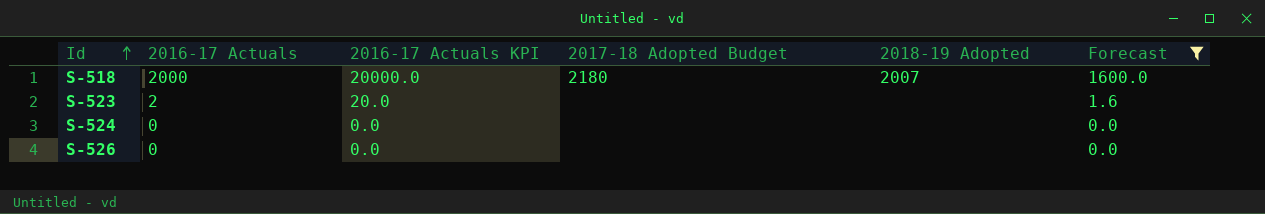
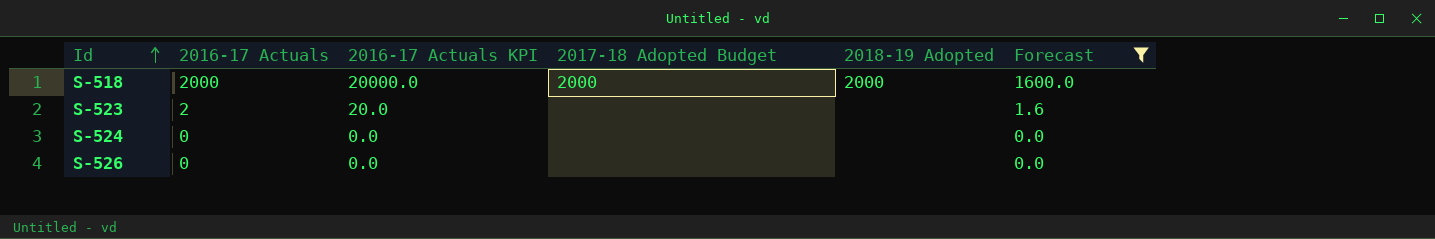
S-518 | 2017-18 Adopted Budget: 2180 -> 2000
S-518 | 2018-19 Adopted: 2007 -> 2000

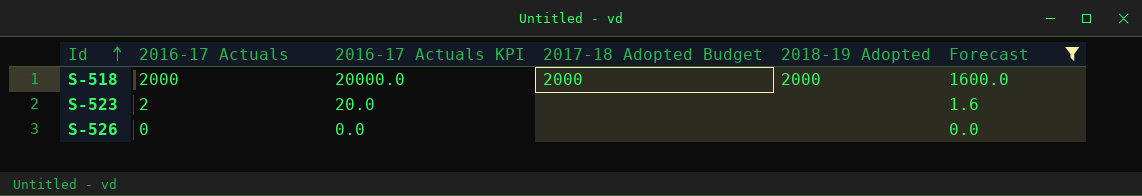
row S-524: 0 | 0.0 | none | none | 0.0 -> none

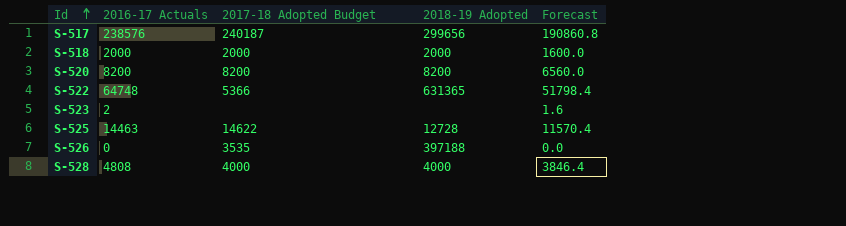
filter: Forecast <= 1600.0 -> none
column 2016-17 Actuals KPI | formula: [2016-17 Actuals] * 10 -> none
S-526 | 2017-18 Adopted Budget: none -> 3535
S-526 | 2018-19 Adopted: none -> 397188

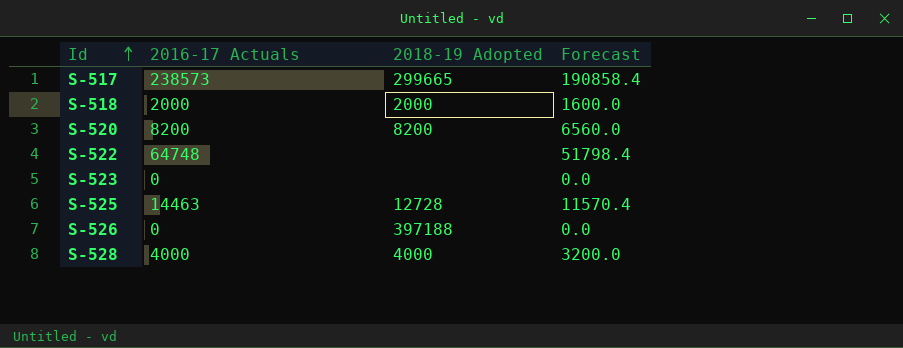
column 2017-18 Adopted Budget | position: 3 -> none
S-517 | 2016-17 Actuals: 238576 -> 238573
S-517 | 2018-19 Adopted: 299656 -> 299665
S-517 | Forecast: 190860.8 -> 190858.4
S-522 | 2018-19 Adopted: 631365 -> none
S-523 | 2016-17 Actuals: 2 -> 0
S-523 | Forecast: 1.6 -> 0.0
S-528 | 2016-17 Actuals: 4808 -> 4000
S-528 | Forecast: 3846.4 -> 3200.0

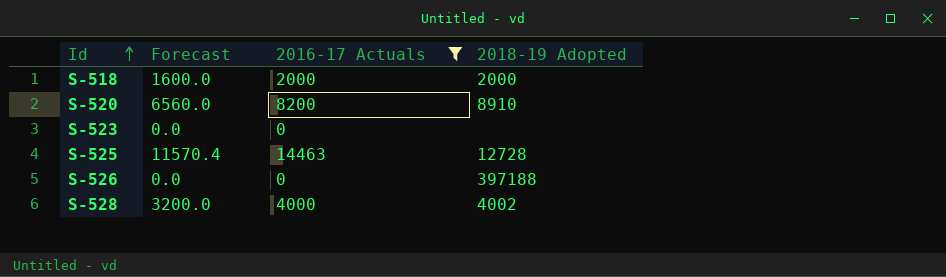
filter: none -> 2016-17 Actuals <= 14463
column Forecast | position: 4 -> 2
S-520 | 2018-19 Adopted: 8200 -> 8910
S-528 | 2018-19 Adopted: 4000 -> 4002

